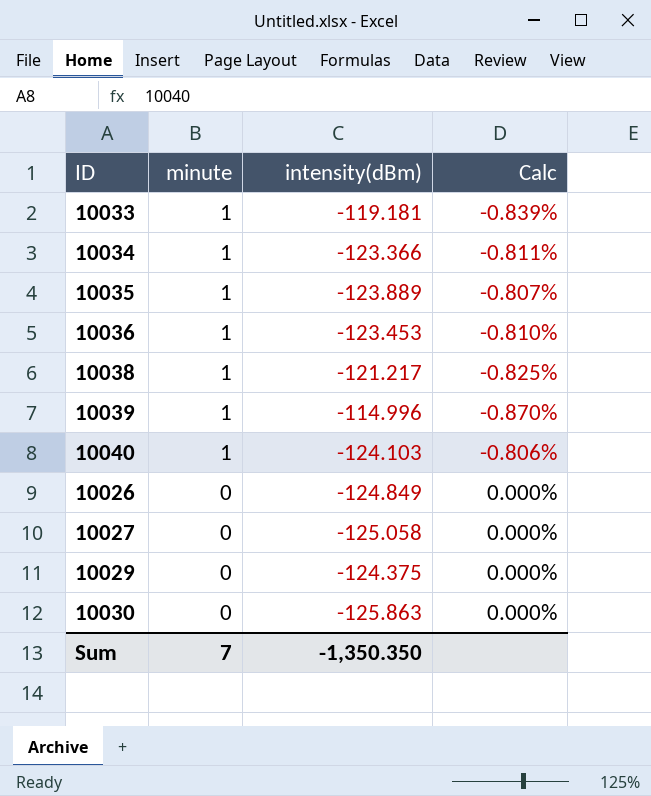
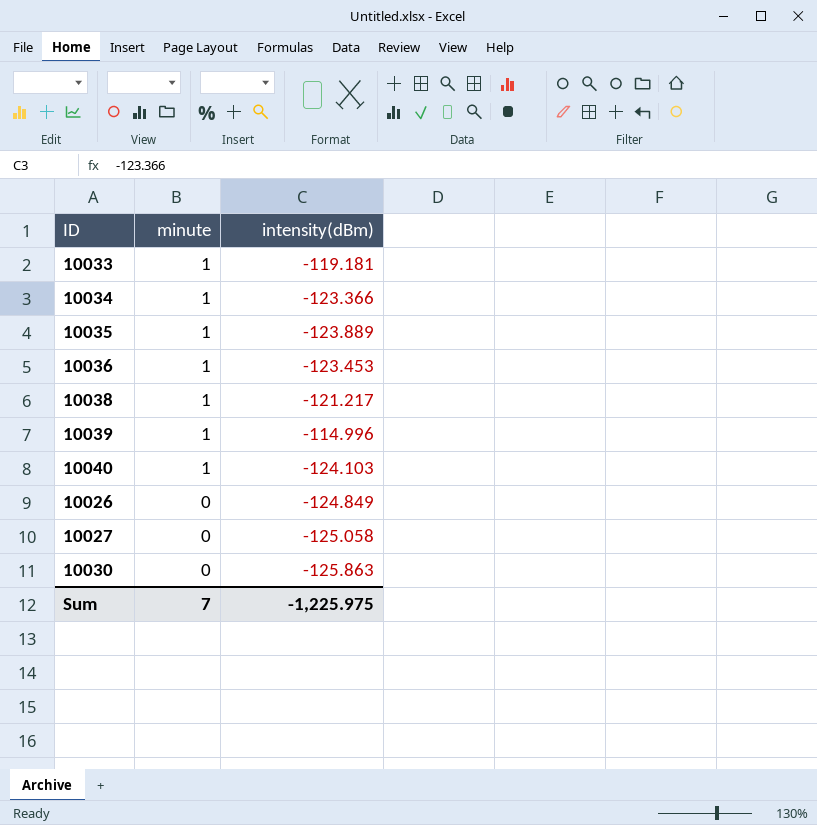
column Calc | formula: [minute] / [intensity(dBm)] -> none
row 10029: 0 | -124.375 | 0.000% -> none
Sum | intensity(dBm): -1,350.350 -> -1,225.975

